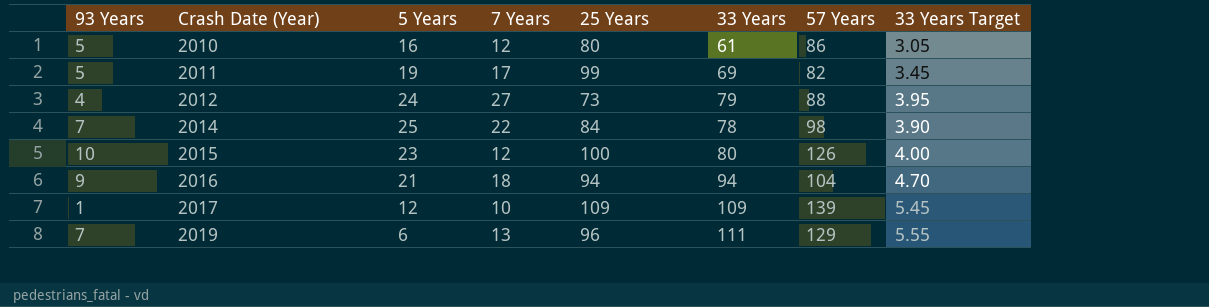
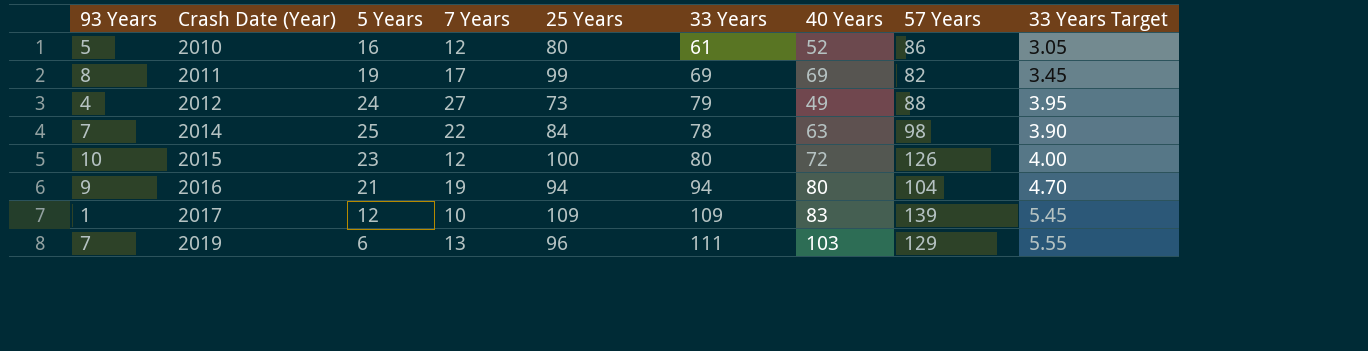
column 40 Years | position: none -> 7
2011 | 93 Years: 5 -> 8
2016 | 7 Years: 18 -> 19

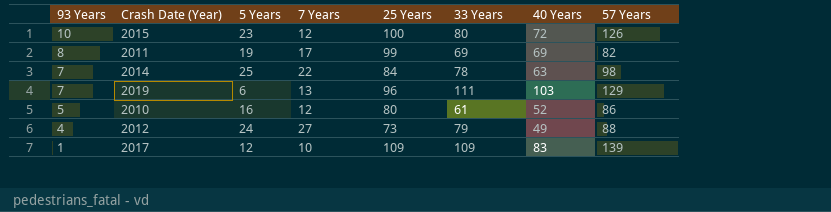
row order: Crash Date (Year) ascending -> 93 Years descending
column 33 Years Target | formula: [33 Years] * 0.05 -> none
row 2016: 9 | 21 | 19 | 94 | 94 | 80 | 104 | 4.70 -> none

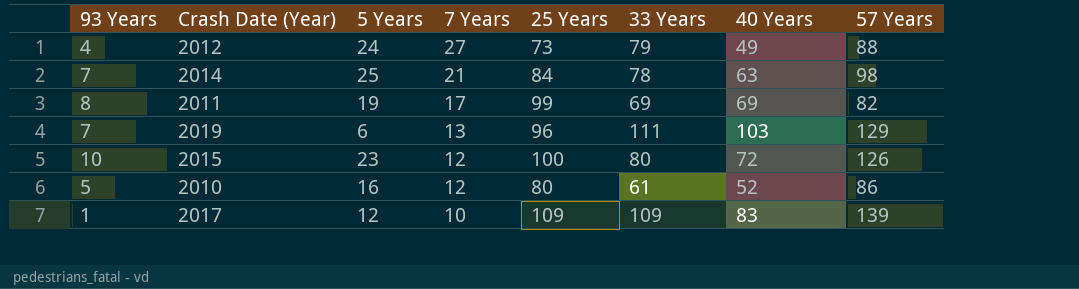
row order: 93 Years descending -> 7 Years descending
2014 | 7 Years: 22 -> 21

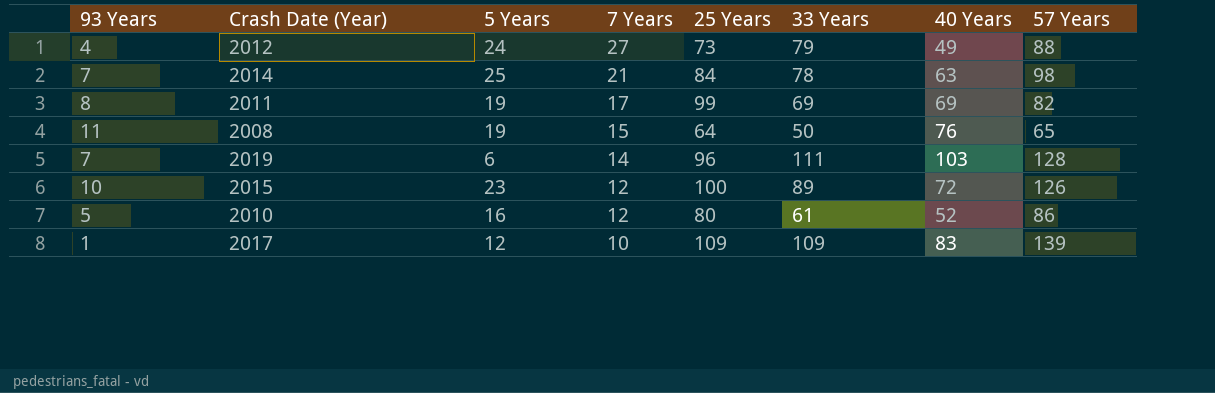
row 2008: none -> 11 | 19 | 15 | 64 | 50 | 76 | 65
2019 | 7 Years: 13 -> 14
2019 | 57 Years: 129 -> 128
2015 | 33 Years: 80 -> 89

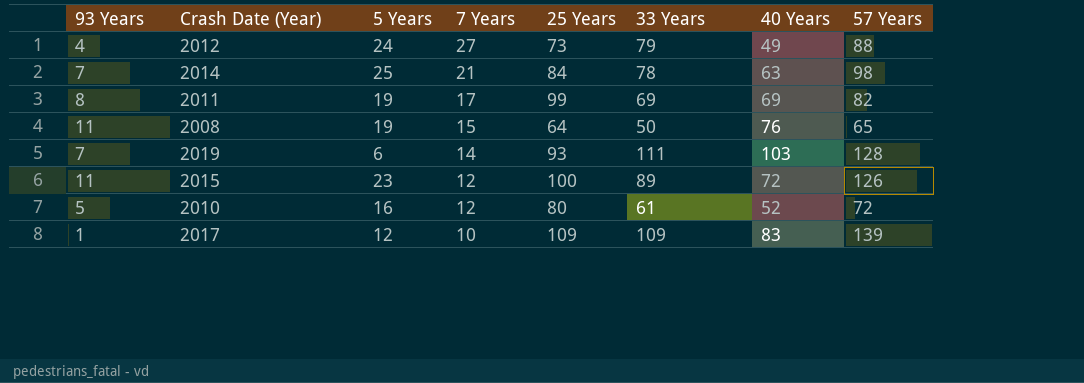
2019 | 25 Years: 96 -> 93
2015 | 93 Years: 10 -> 11
2010 | 57 Years: 86 -> 72

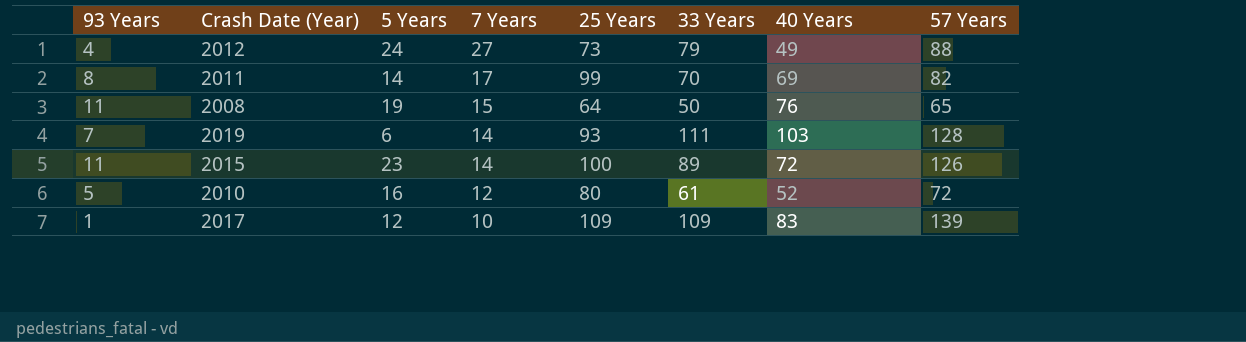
row 2014: 7 | 25 | 21 | 84 | 78 | 63 | 98 -> none
2011 | 5 Years: 19 -> 14
2011 | 33 Years: 69 -> 70
2015 | 7 Years: 12 -> 14

